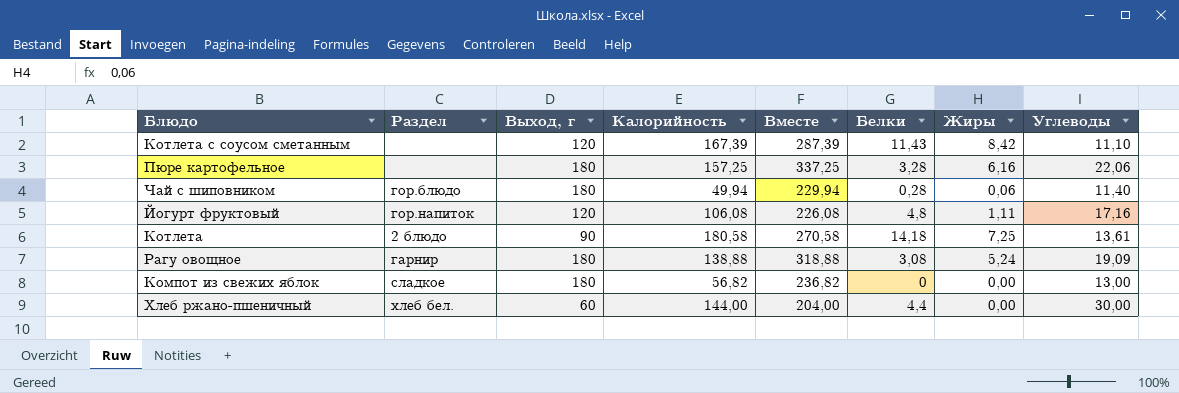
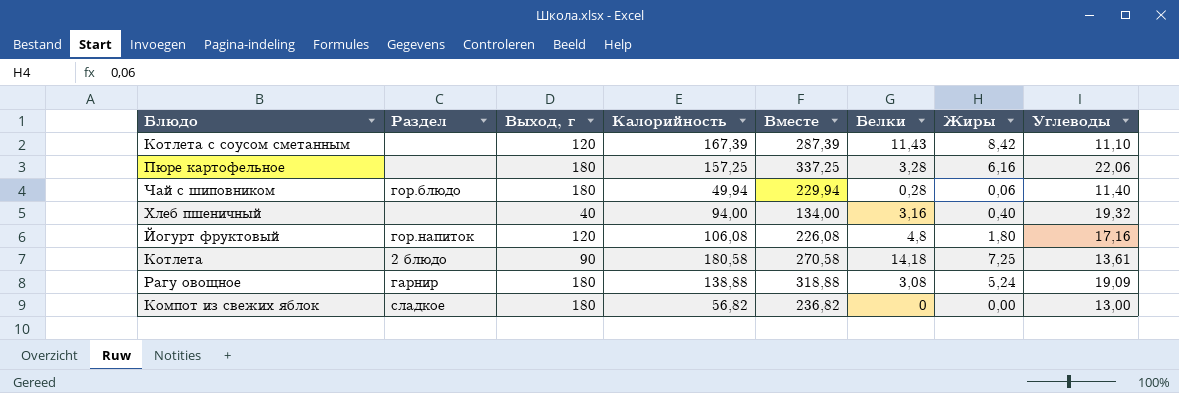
row Хлеб ржано-пшеничный: хлеб бел. | 60 | 144,00 | 204,00 | 4,4 | 0,00 | 30,00 -> none
row Хлеб пшеничный: none -> none | 40 | 94,00 | 134,00 | 3,16 | 0,40 | 19,32
Йогурт фруктовый | Жиры: 1,11 -> 1,80

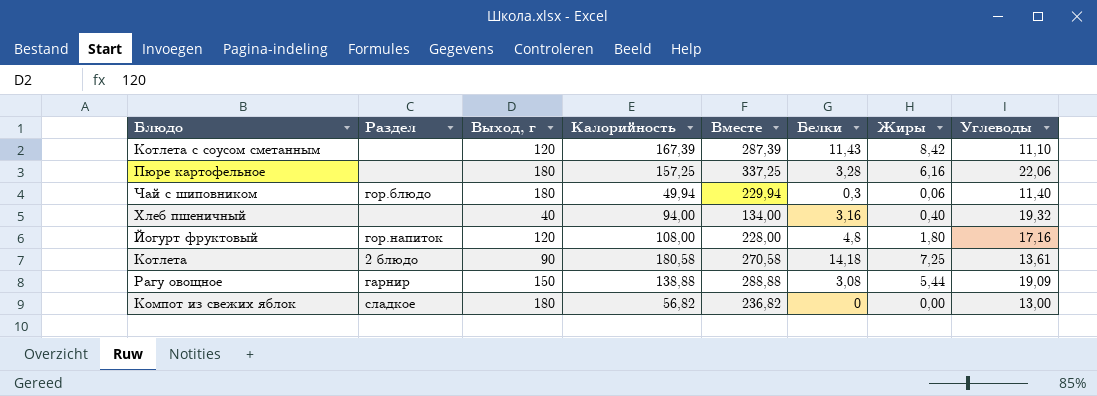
Чай с шиповником | Белки: 0,28 -> 0,3
Йогурт фруктовый | Калорийность: 106,08 -> 108,00
Йогурт фруктовый | Вместе: 226,08 -> 228,00
Рагу овощное | Выход, г: 180 -> 150
Рагу овощное | Вместе: 318,88 -> 288,88
Рагу овощное | Жиры: 5,24 -> 5,44

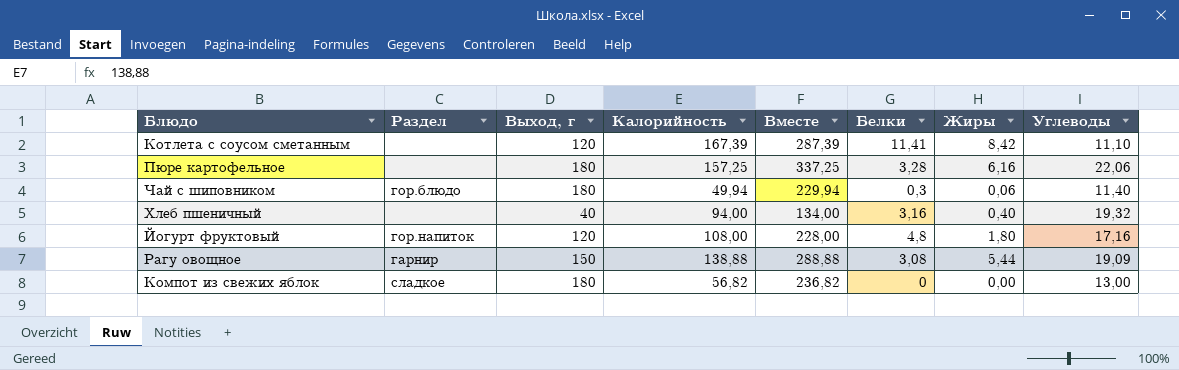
row Котлета: 2 блюдо | 90 | 180,58 | 270,58 | 14,18 | 7,25 | 13,61 -> none
Котлета с соусом сметанным | Белки: 11,43 -> 11,41

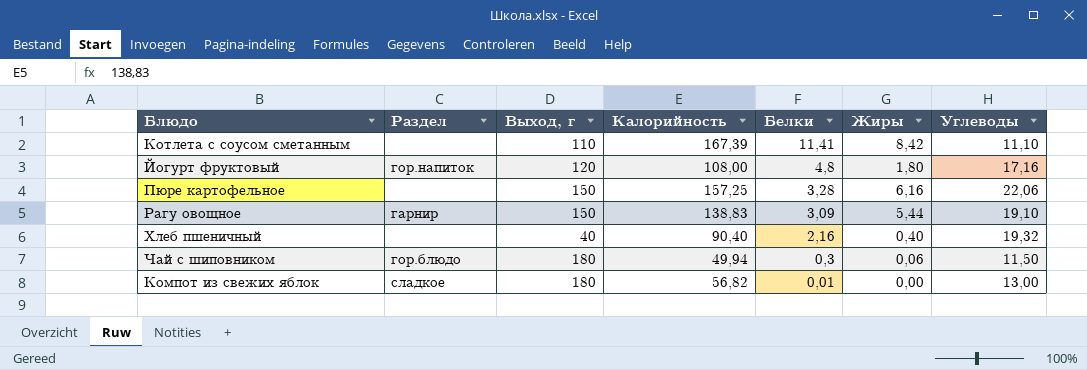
row order: none -> Белки descending
column Вместе | formula: [Выход, г] + [Калорийность] -> none
Котлета с соусом сметанным | Выход, г: 120 -> 110
Пюре картофельное | Выход, г: 180 -> 150
Рагу овощное | Калорийность: 138,88 -> 138,83
Рагу овощное | Белки: 3,08 -> 3,09
Рагу овощное | Углеводы: 19,09 -> 19,10
Хлеб пшеничный | Калорийность: 94,00 -> 90,40
Хлеб пшеничный | Белки: 3,16 -> 2,16
Чай с шиповником | Углеводы: 11,40 -> 11,50
Компот из свежих яблок | Белки: 0 -> 0,01

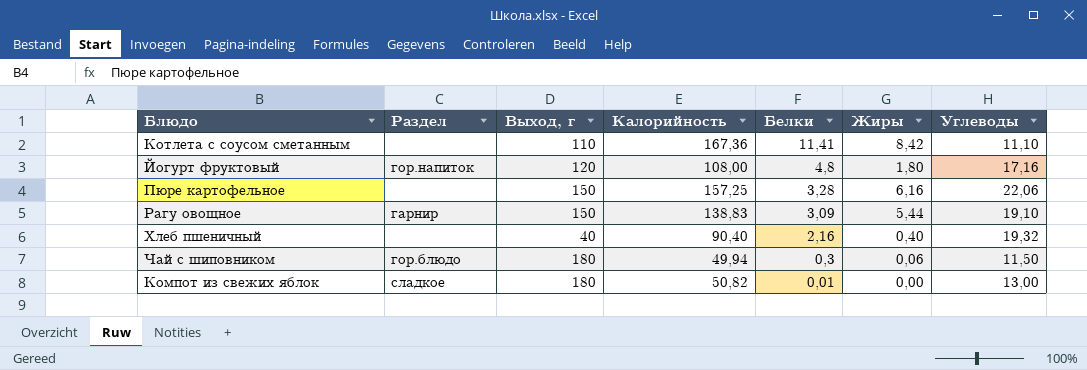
Котлета с соусом сметанным | Калорийность: 167,39 -> 167,36
Компот из свежих яблок | Калорийность: 56,82 -> 50,82

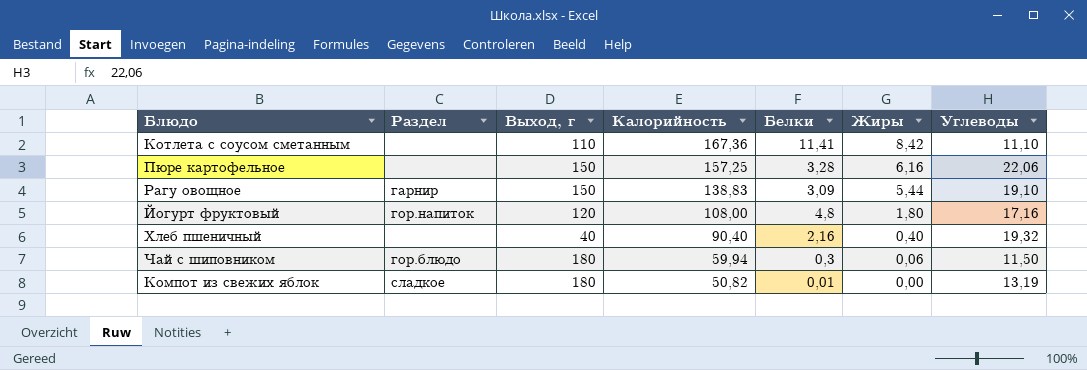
row order: Белки descending -> Калорийность descending
Чай с шиповником | Калорийность: 49,94 -> 59,94
Компот из свежих яблок | Углеводы: 13,00 -> 13,19

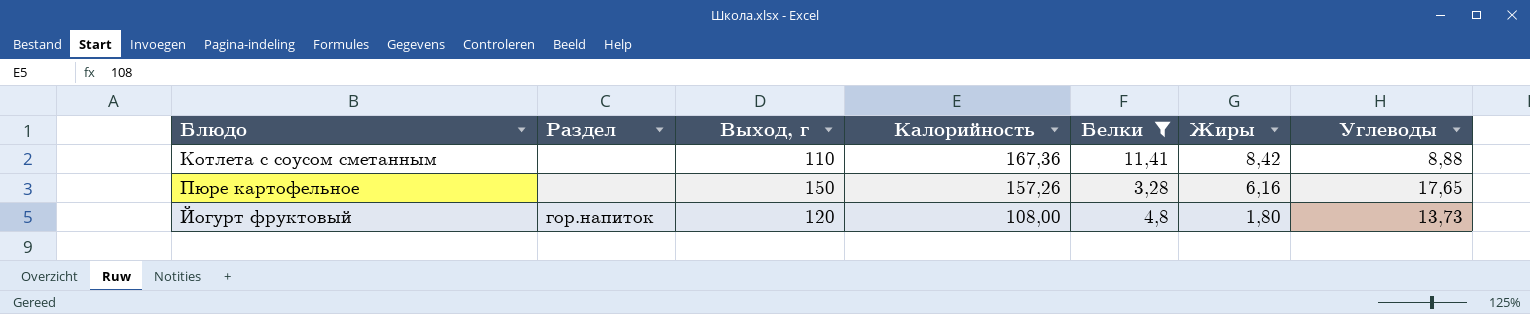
filter: none -> Белки >= 3,28
Котлета с соусом сметанным | Углеводы: 11,10 -> 8,88
Пюре картофельное | Калорийность: 157,25 -> 157,26
Пюре картофельное | Углеводы: 22,06 -> 17,65
Йогурт фруктовый | Углеводы: 17,16 -> 13,73

